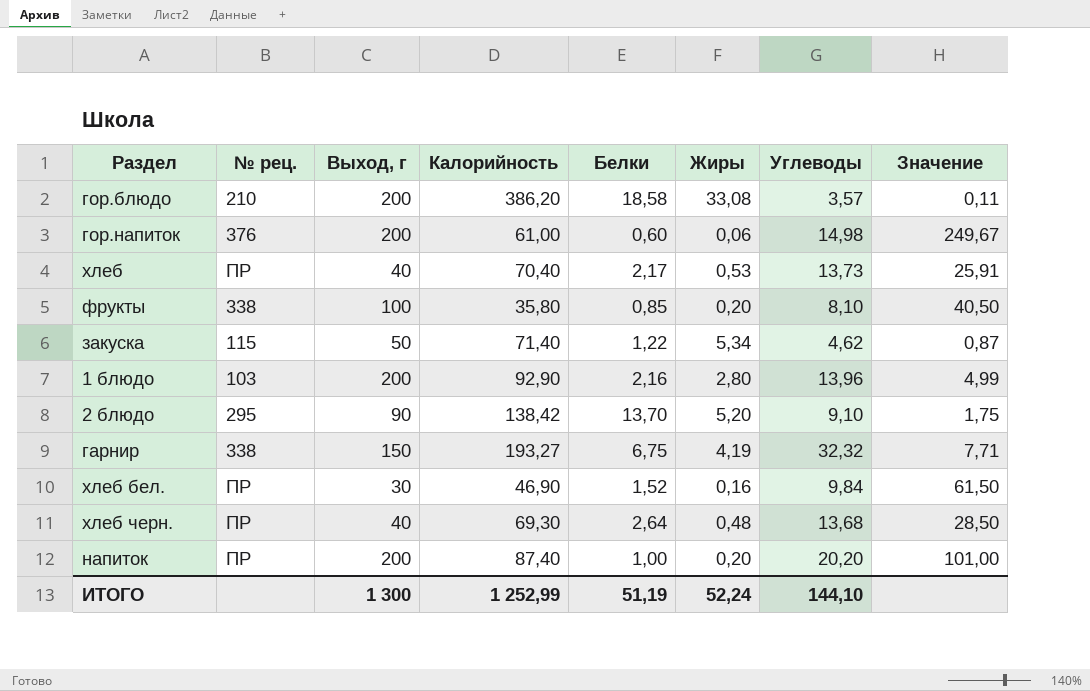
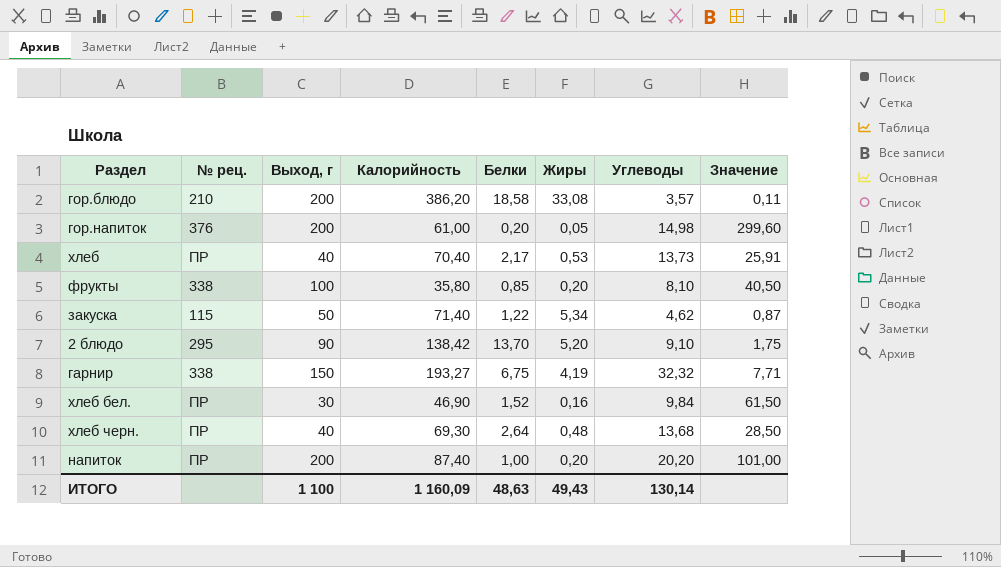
row 1 блюдо: 103 | 200 | 92,90 | 2,16 | 2,80 | 13,96 | 4,99 -> none
гор.напиток | Белки: 0,60 -> 0,20
гор.напиток | Жиры: 0,06 -> 0,05
гор.напиток | Значение: 249,67 -> 299,60
ИТОГО | Выход, г: 1 300 -> 1 100
ИТОГО | Калорийность: 1 252,99 -> 1 160,09
ИТОГО | Белки: 51,19 -> 48,63
ИТОГО | Жиры: 52,24 -> 49,43
ИТОГО | Углеводы: 144,10 -> 130,14

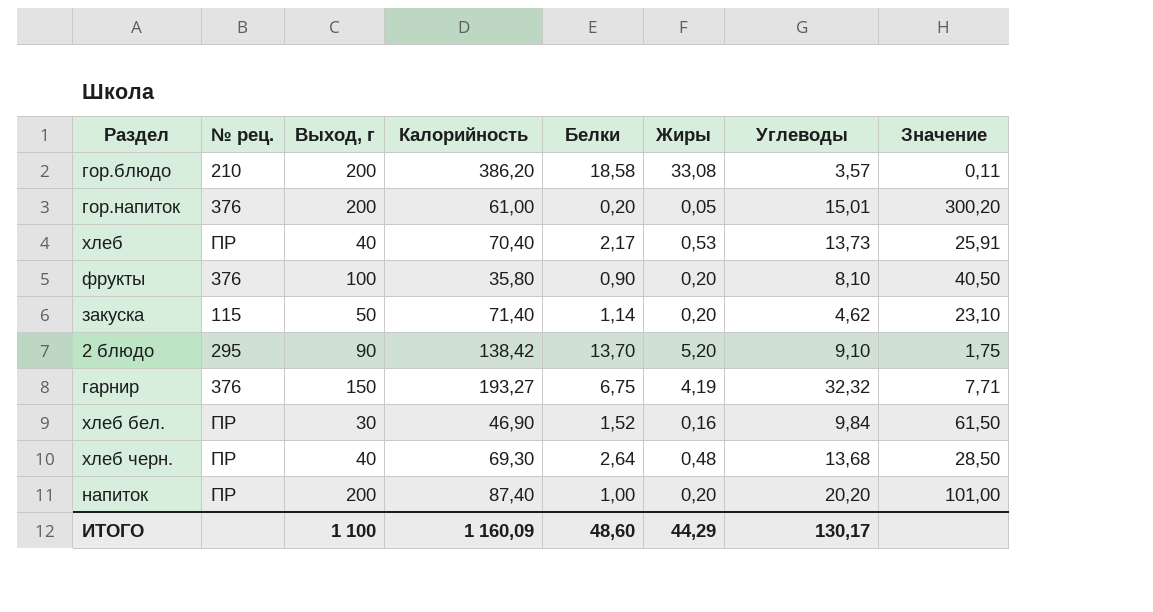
гор.напиток | Углеводы: 14,98 -> 15,01
гор.напиток | Значение: 299,60 -> 300,20
фрукты | № рец.: 338 -> 376
фрукты | Белки: 0,85 -> 0,90
закуска | Белки: 1,22 -> 1,14
закуска | Жиры: 5,34 -> 0,20
закуска | Значение: 0,87 -> 23,10
гарнир | № рец.: 338 -> 376
ИТОГО | Белки: 48,63 -> 48,60
ИТОГО | Жиры: 49,43 -> 44,29
ИТОГО | Углеводы: 130,14 -> 130,17

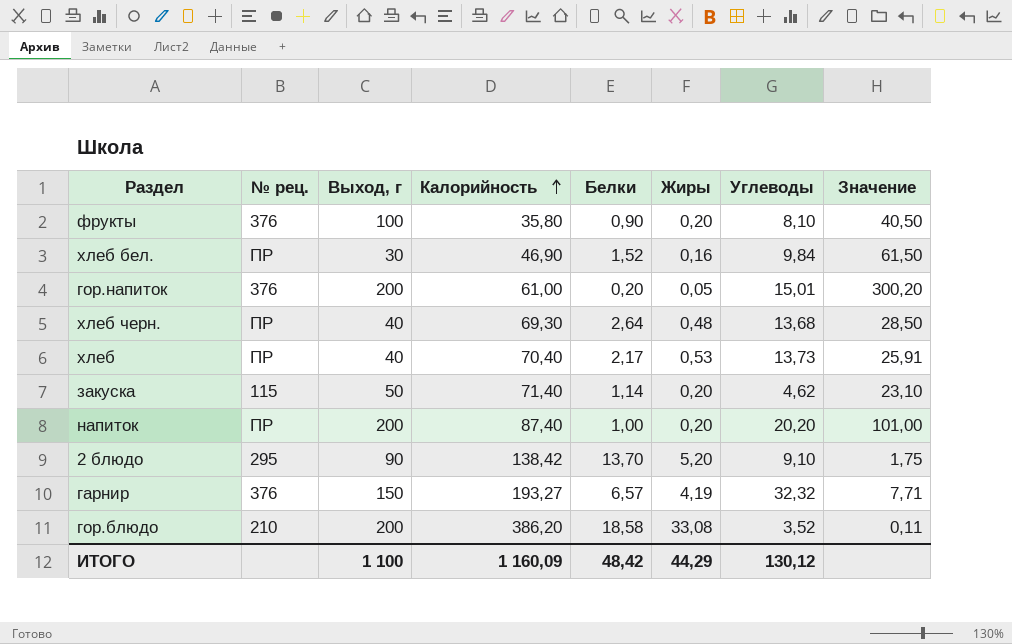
row order: none -> Калорийность ascending
гарнир | Белки: 6,75 -> 6,57
гор.блюдо | Углеводы: 3,57 -> 3,52
ИТОГО | Белки: 48,60 -> 48,42
ИТОГО | Углеводы: 130,17 -> 130,12

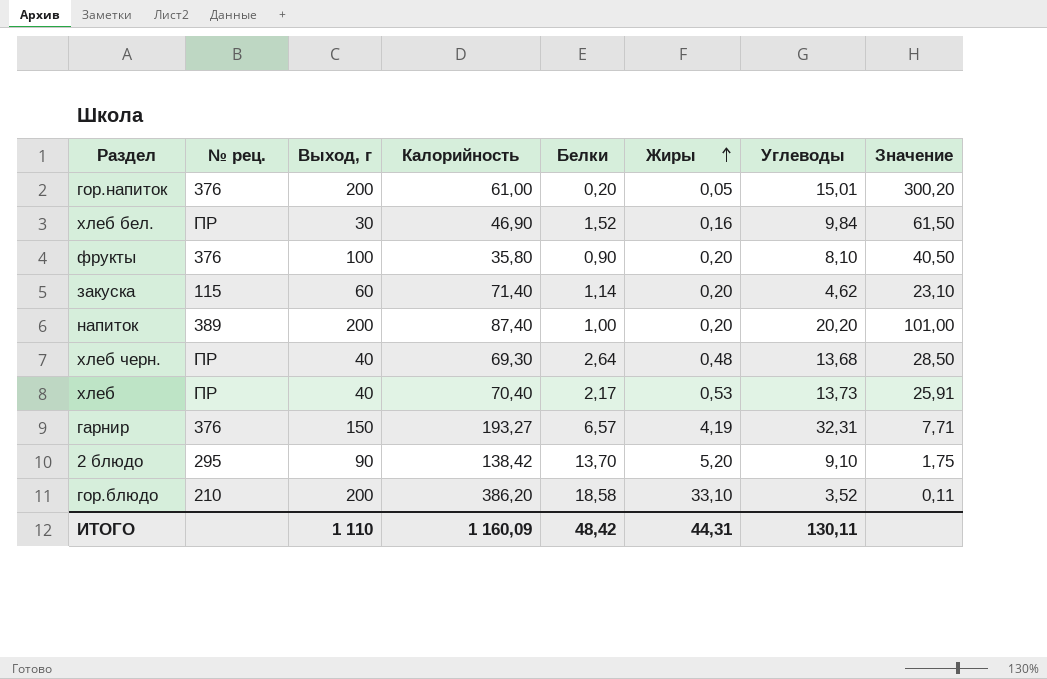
row order: Калорийность ascending -> Жиры ascending
закуска | Выход, г: 50 -> 60
напиток | № рец.: ПР -> 389
гарнир | Углеводы: 32,32 -> 32,31
гор.блюдо | Жиры: 33,08 -> 33,10
ИТОГО | Выход, г: 1 100 -> 1 110
ИТОГО | Жиры: 44,29 -> 44,31
ИТОГО | Углеводы: 130,12 -> 130,11

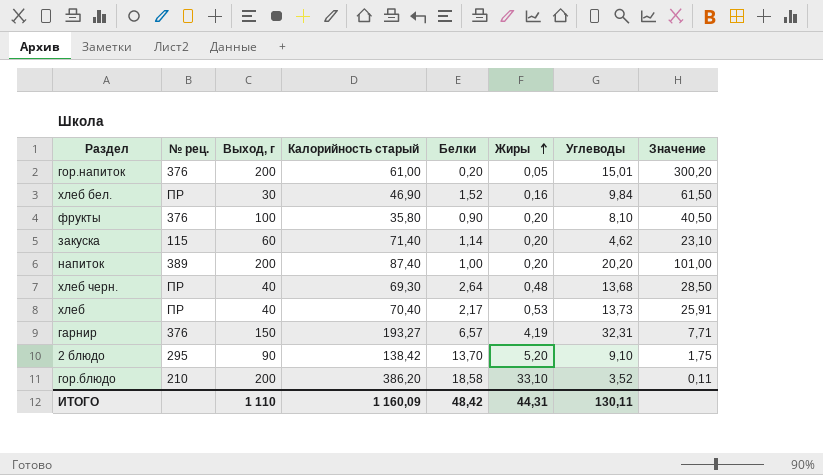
column name: Калорийность -> Калорийность старый

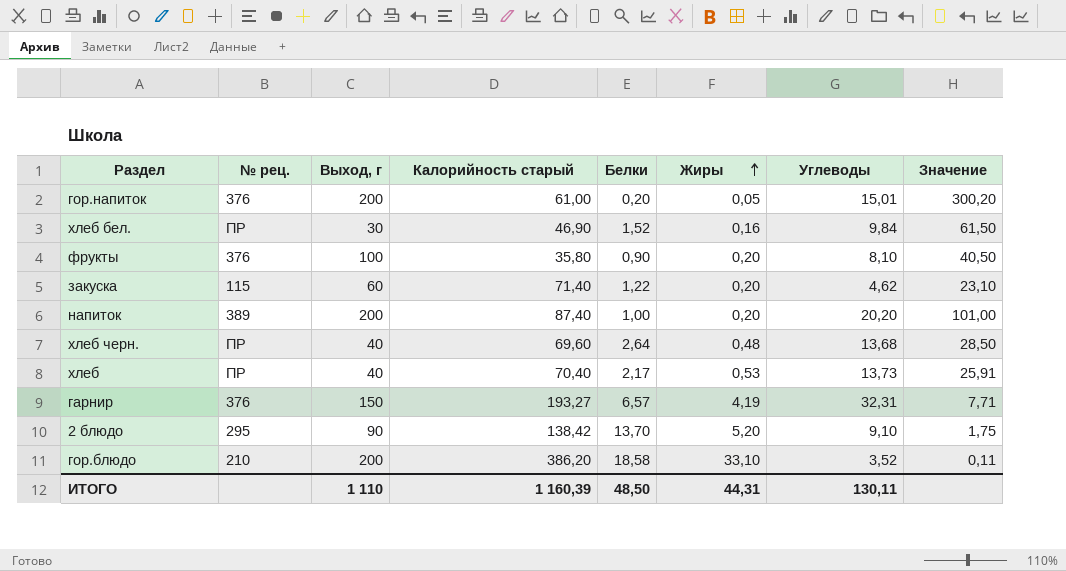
закуска | Белки: 1,14 -> 1,22
хлеб черн. | Калорийность старый: 69,30 -> 69,60
ИТОГО | Калорийность старый: 1 160,09 -> 1 160,39
ИТОГО | Белки: 48,42 -> 48,50

